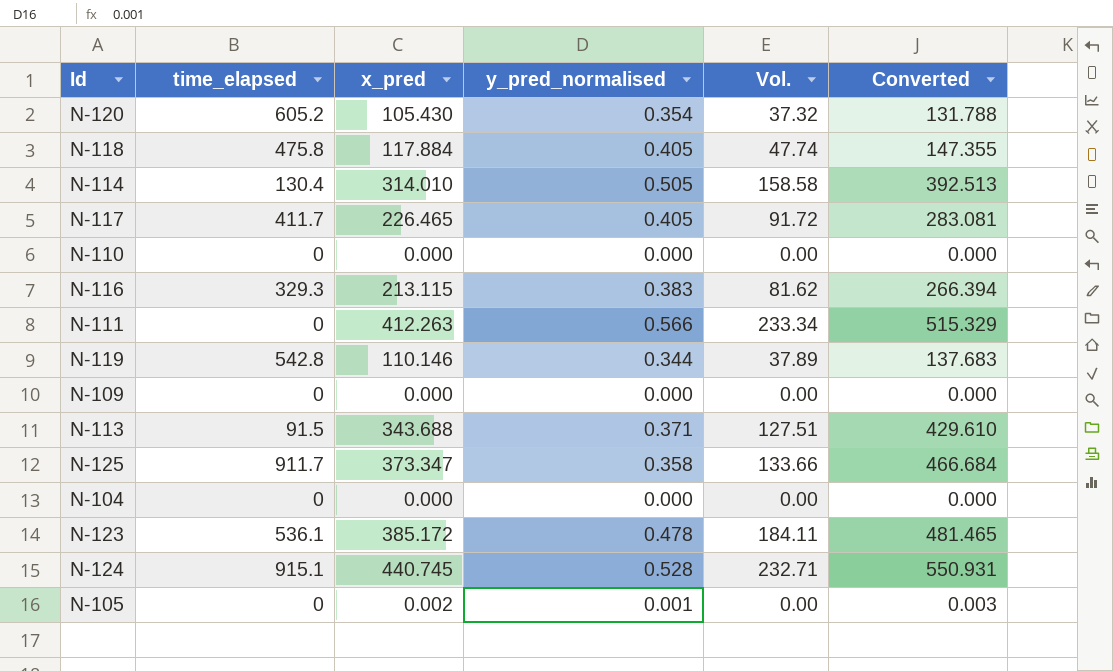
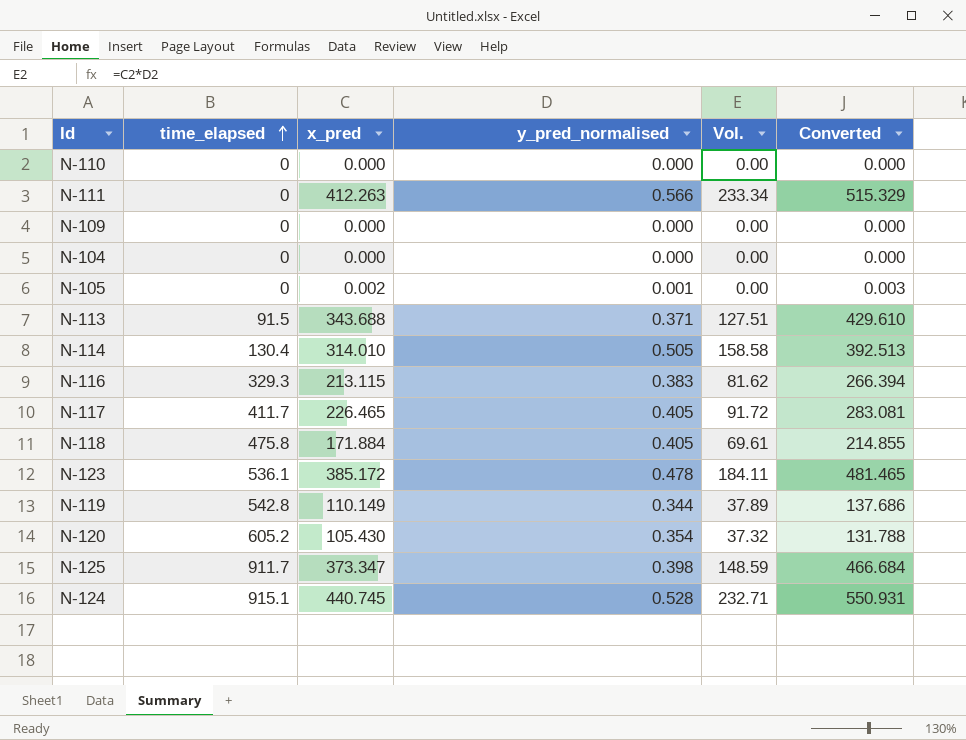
row order: none -> time_elapsed ascending
N-118 | x_pred: 117.884 -> 171.884
N-118 | Vol.: 47.74 -> 69.61
N-118 | Converted: 147.355 -> 214.855
N-119 | x_pred: 110.146 -> 110.149
N-119 | Converted: 137.683 -> 137.686
N-125 | y_pred_normalised: 0.358 -> 0.398
N-125 | Vol.: 133.66 -> 148.59

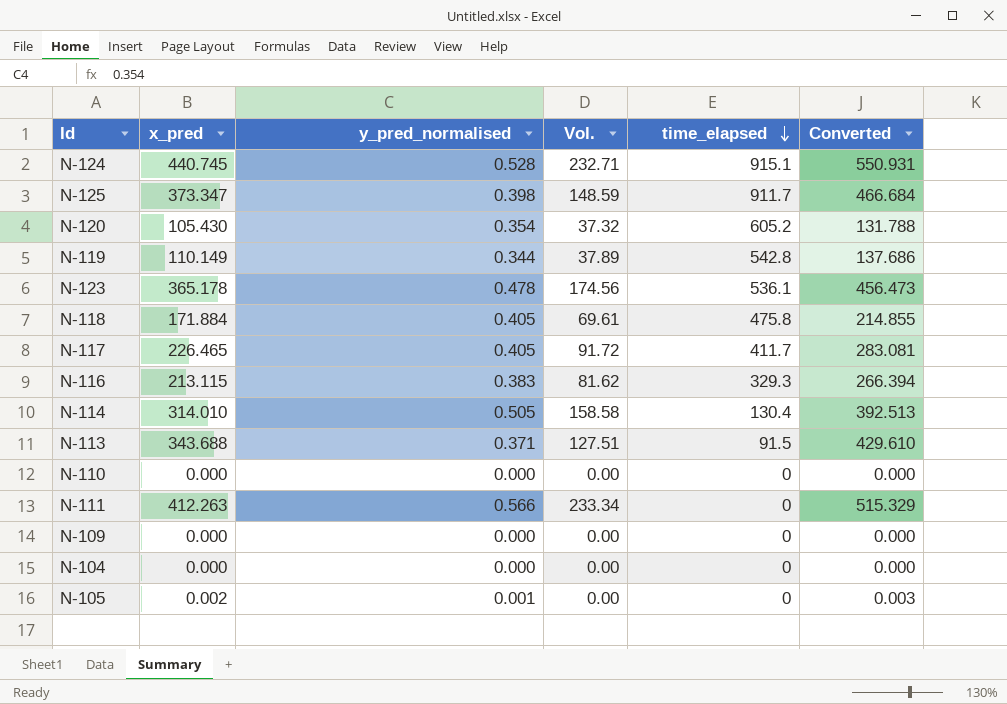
row order: time_elapsed ascending -> time_elapsed descending
column time_elapsed | position: 2 -> 5
N-123 | x_pred: 385.172 -> 365.178
N-123 | Vol.: 184.11 -> 174.56
N-123 | Converted: 481.465 -> 456.473

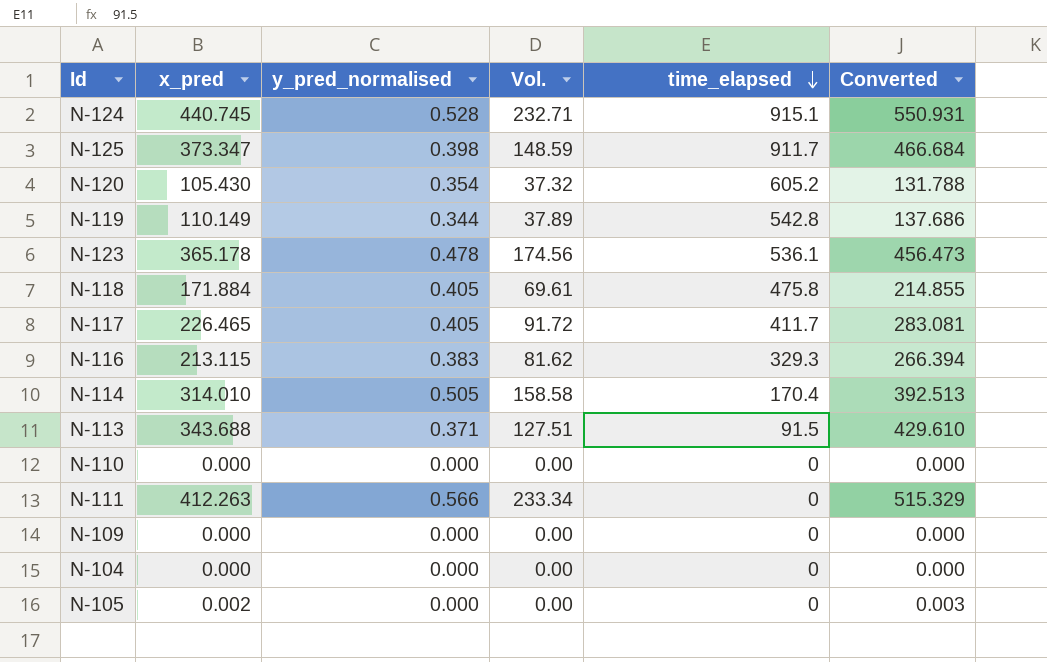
N-114 | time_elapsed: 130.4 -> 170.4
N-105 | y_pred_normalised: 0.001 -> 0.000

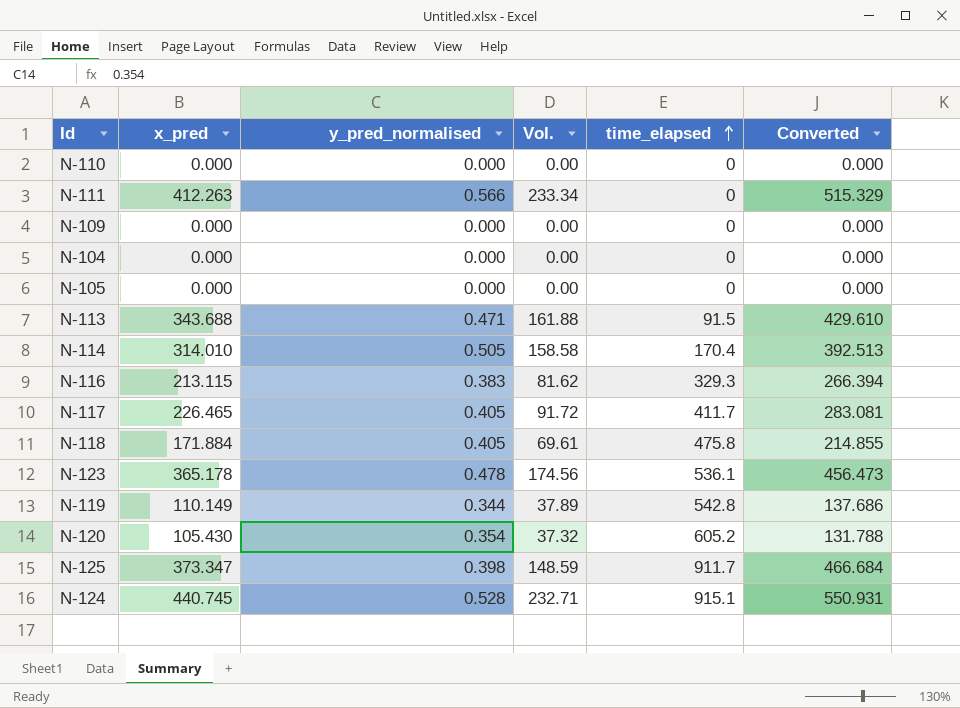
row order: time_elapsed descending -> time_elapsed ascending
N-105 | x_pred: 0.002 -> 0.000
N-105 | Converted: 0.003 -> 0.000
N-113 | y_pred_normalised: 0.371 -> 0.471
N-113 | Vol.: 127.51 -> 161.88

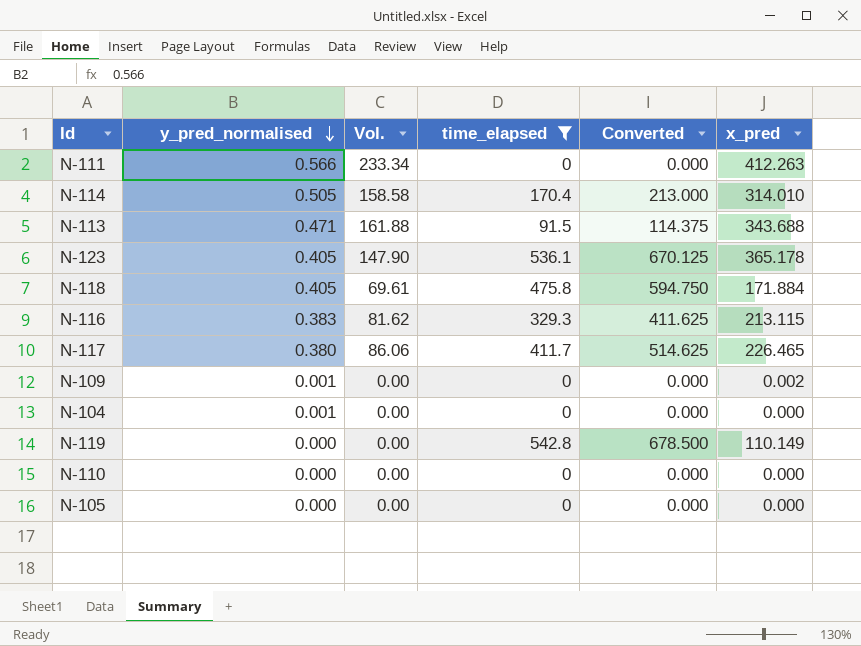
filter: none -> time_elapsed <= 542.8
row order: time_elapsed ascending -> y_pred_normalised descending
column Converted | formula: [x_pred] * 1.25 -> [time_elapsed] * 1.25
column x_pred | position: 2 -> 6
N-123 | y_pred_normalised: 0.478 -> 0.405
N-123 | Vol.: 174.56 -> 147.90
N-117 | y_pred_normalised: 0.405 -> 0.380
N-117 | Vol.: 91.72 -> 86.06
N-109 | y_pred_normalised: 0.000 -> 0.001
N-109 | x_pred: 0.000 -> 0.002
N-104 | y_pred_normalised: 0.000 -> 0.001
N-119 | y_pred_normalised: 0.344 -> 0.000
N-119 | Vol.: 37.89 -> 0.00

